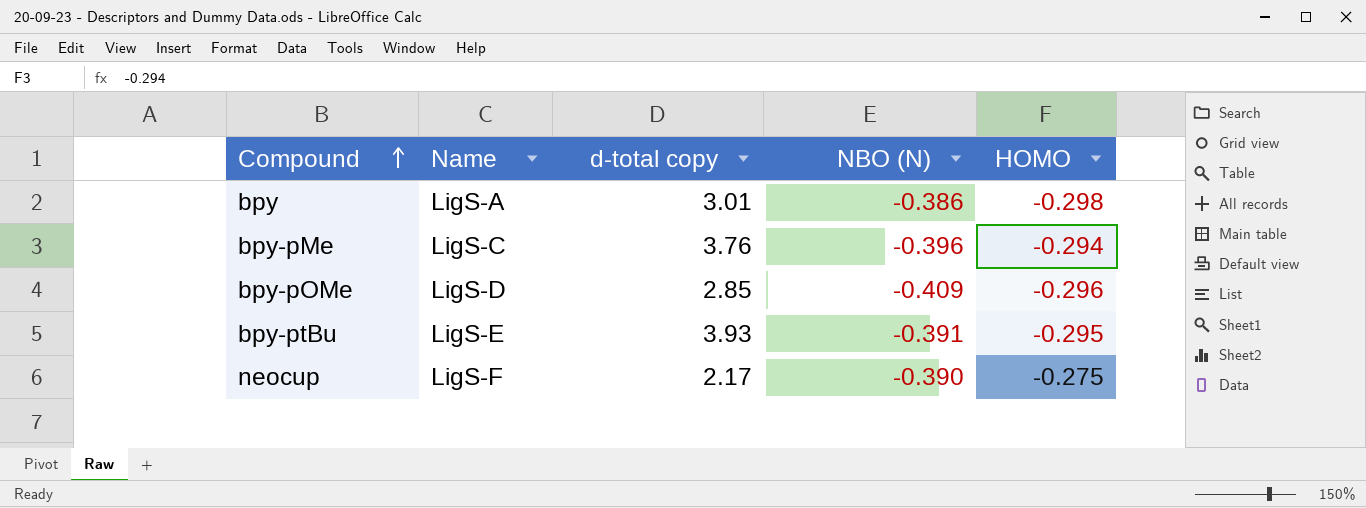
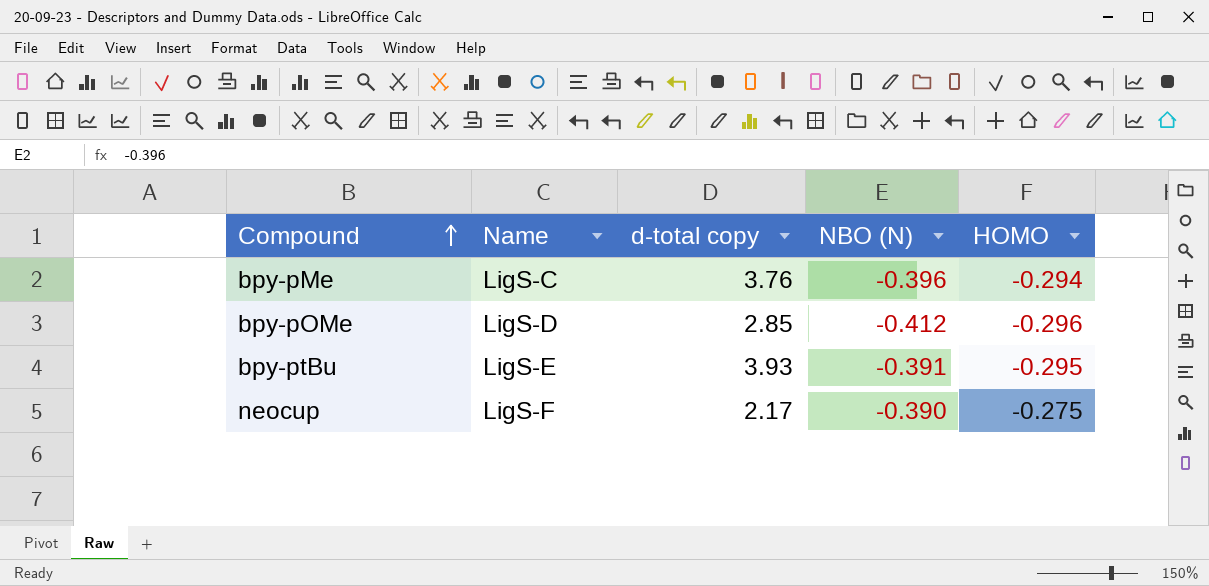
row bpy: LigS-A | 3.01 | -0.386 | -0.298 -> none
bpy-pOMe | NBO (N): -0.409 -> -0.412

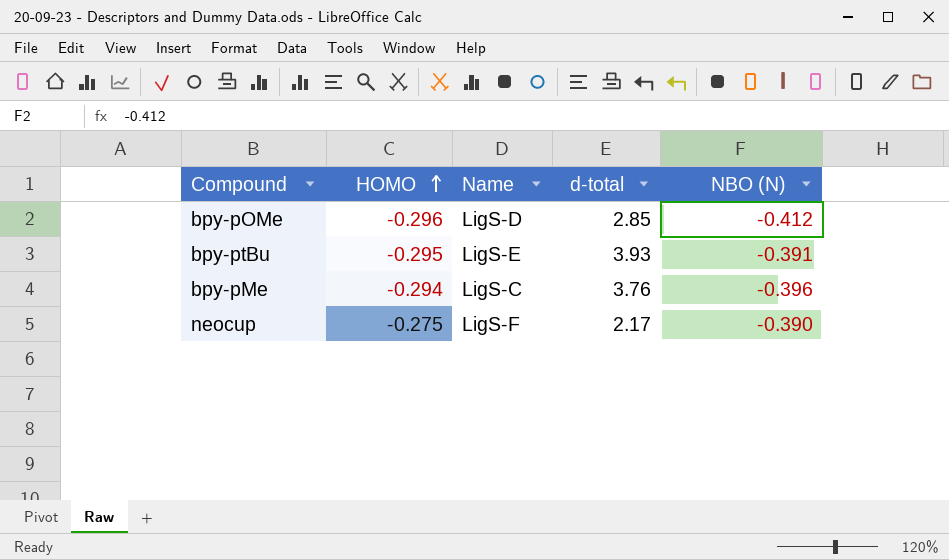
row order: Compound ascending -> HOMO ascending
column HOMO | position: 5 -> 2
column name: d-total copy -> d-total

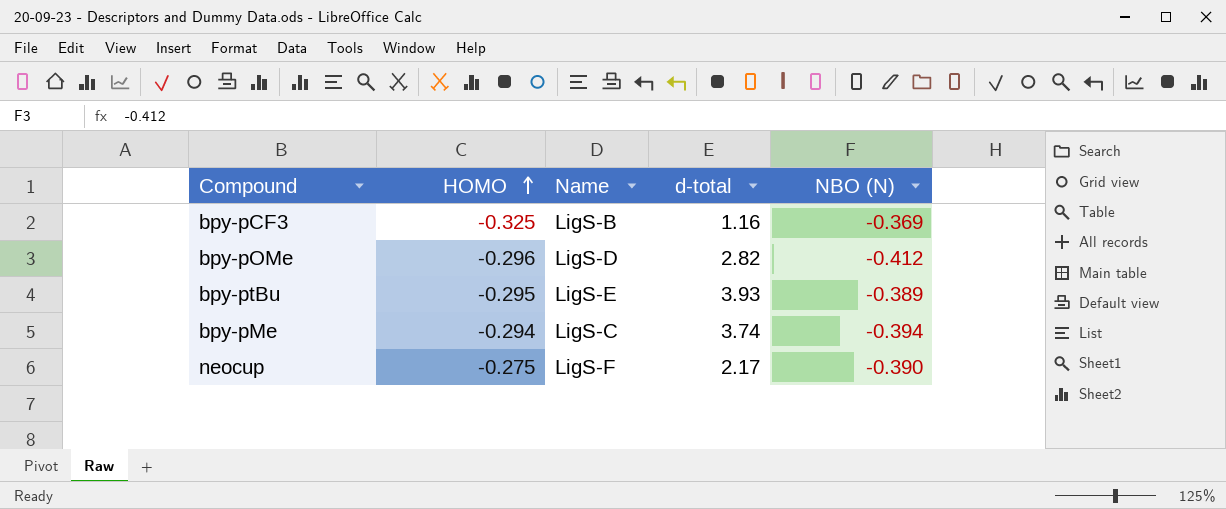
row bpy-pCF3: none -> -0.325 | LigS-B | 1.16 | -0.369
bpy-pOMe | d-total: 2.85 -> 2.82
bpy-ptBu | NBO (N): -0.391 -> -0.389
bpy-pMe | d-total: 3.76 -> 3.74
bpy-pMe | NBO (N): -0.396 -> -0.394

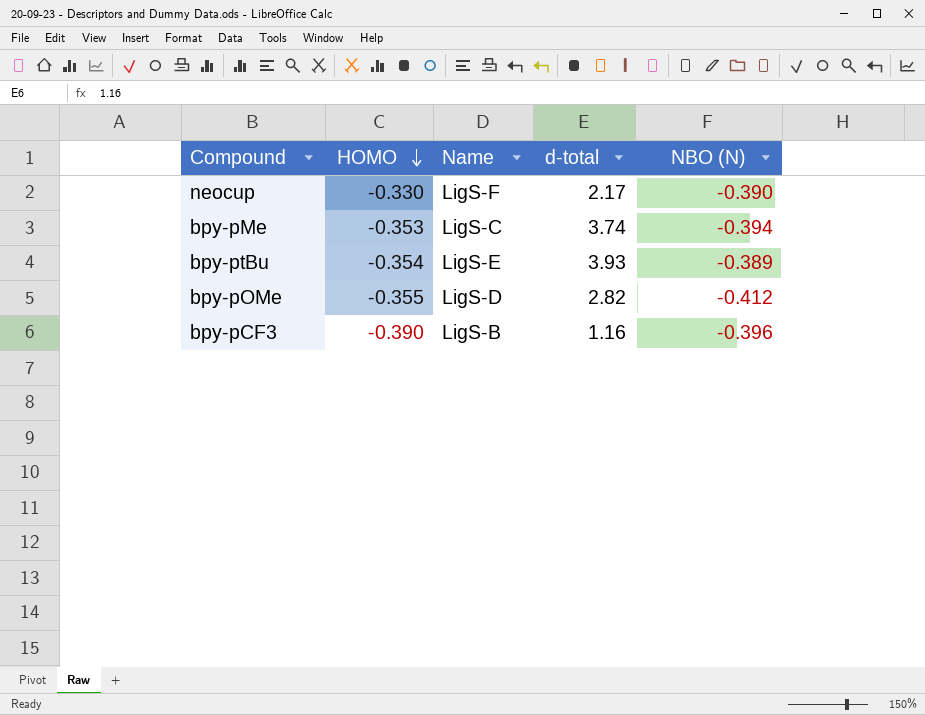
row order: HOMO ascending -> HOMO descending
neocup | HOMO: -0.275 -> -0.330
bpy-pMe | HOMO: -0.294 -> -0.353
bpy-ptBu | HOMO: -0.295 -> -0.354
bpy-pOMe | HOMO: -0.296 -> -0.355
bpy-pCF3 | HOMO: -0.325 -> -0.390
bpy-pCF3 | NBO (N): -0.369 -> -0.396

